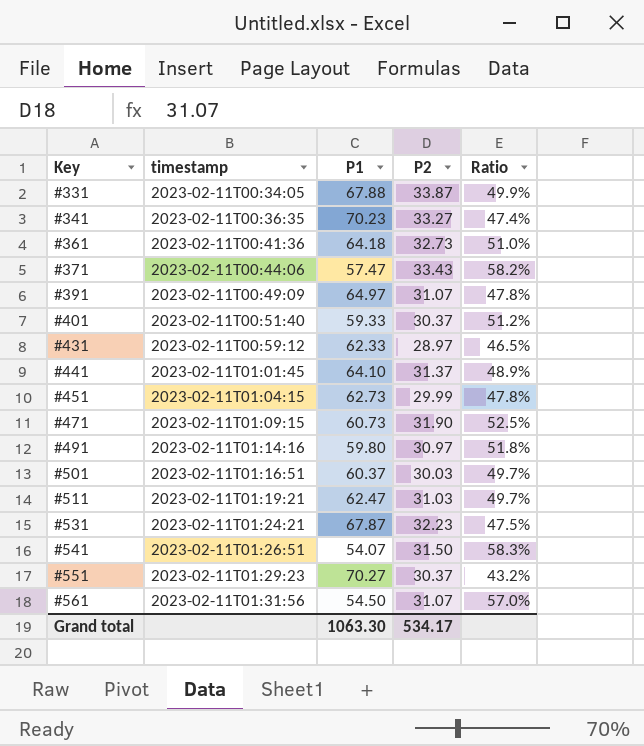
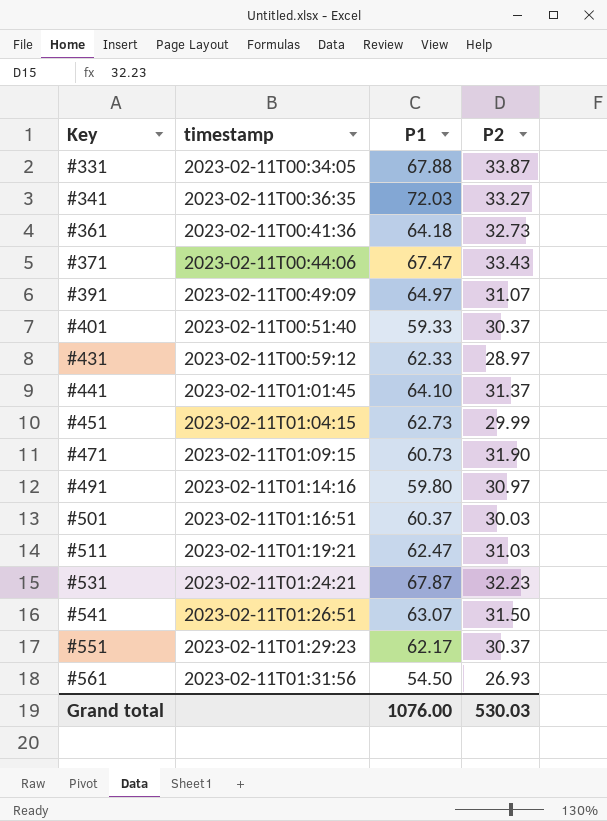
column Ratio | formula: [P2] / [P1] -> none
#341 | P1: 70.23 -> 72.03
#371 | P1: 57.47 -> 67.47
#541 | P1: 54.07 -> 63.07
#551 | P1: 70.27 -> 62.17
#561 | P2: 31.07 -> 26.93
Grand total | P1: 1063.30 -> 1076.00
Grand total | P2: 534.17 -> 530.03

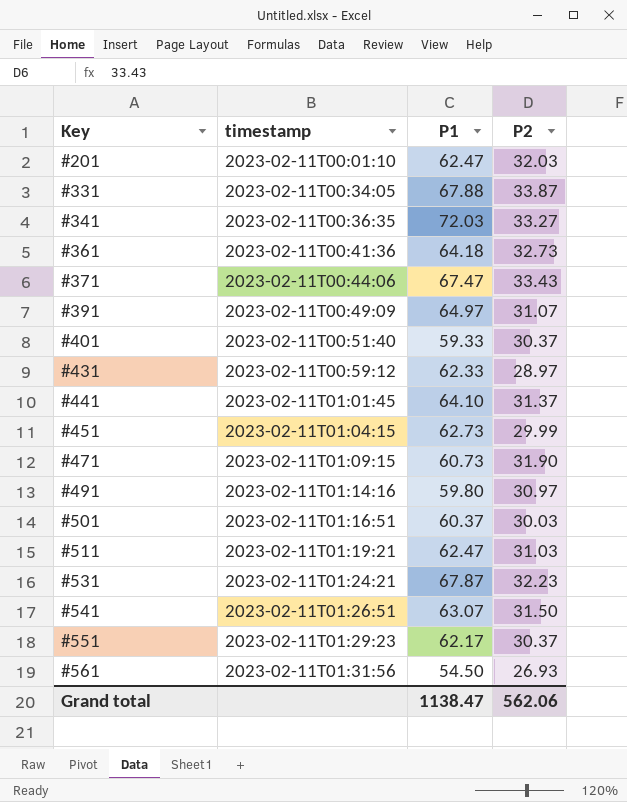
row #201: none -> 2023-02-11T00:01:10 | 62.47 | 32.03
Grand total | P1: 1076.00 -> 1138.47
Grand total | P2: 530.03 -> 562.06

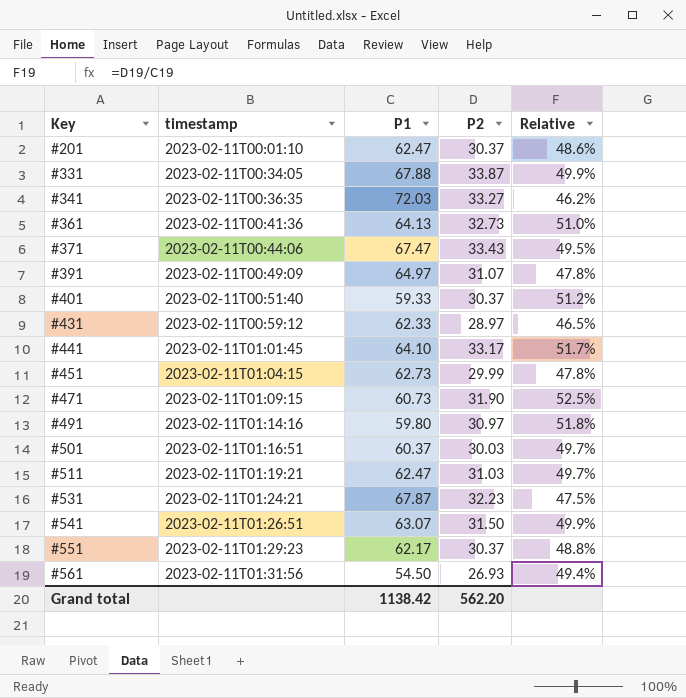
column Relative | formula: none -> [P2] / [P1]
#201 | P2: 32.03 -> 30.37
#361 | P1: 64.18 -> 64.13
#441 | P2: 31.37 -> 33.17
Grand total | P1: 1138.47 -> 1138.42
Grand total | P2: 562.06 -> 562.20

